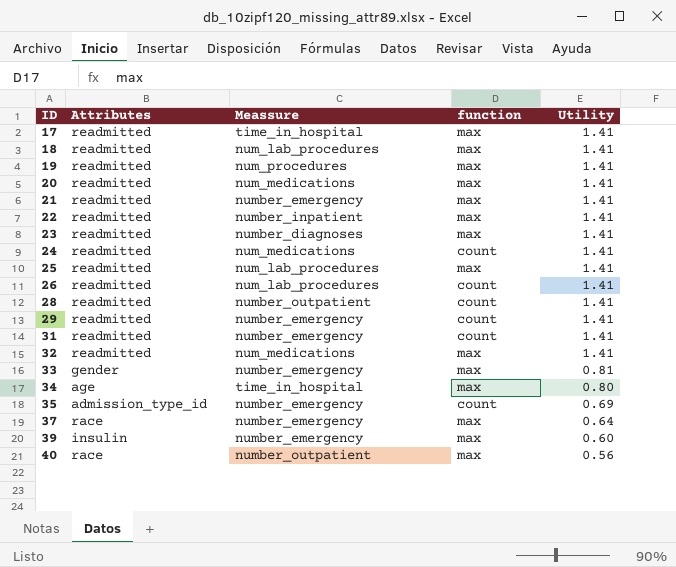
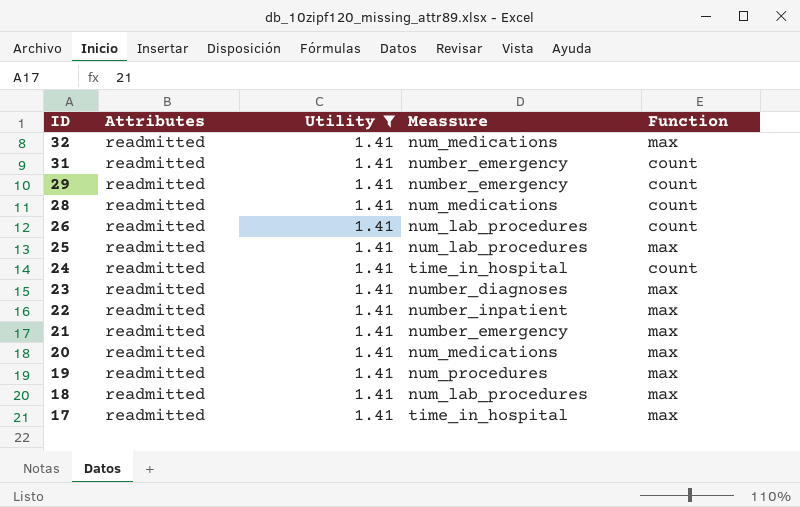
filter: none -> Utility = 1.41
row order: ID ascending -> ID descending
column Utility | position: 5 -> 3
column name: function -> Function
28 | Meassure: number_outpatient -> num_medications
24 | Meassure: num_medications -> time_in_hospital

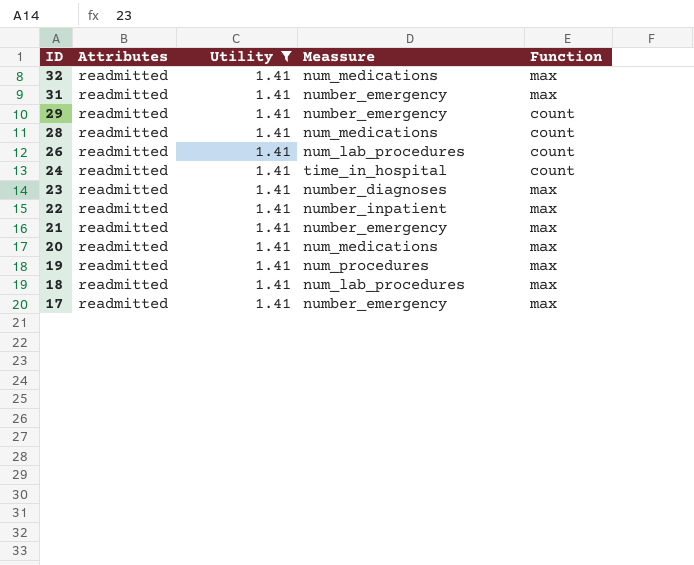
row 25: readmitted | 1.41 | num_lab_procedures | max -> none
31 | Function: count -> max
17 | Meassure: time_in_hospital -> number_emergency

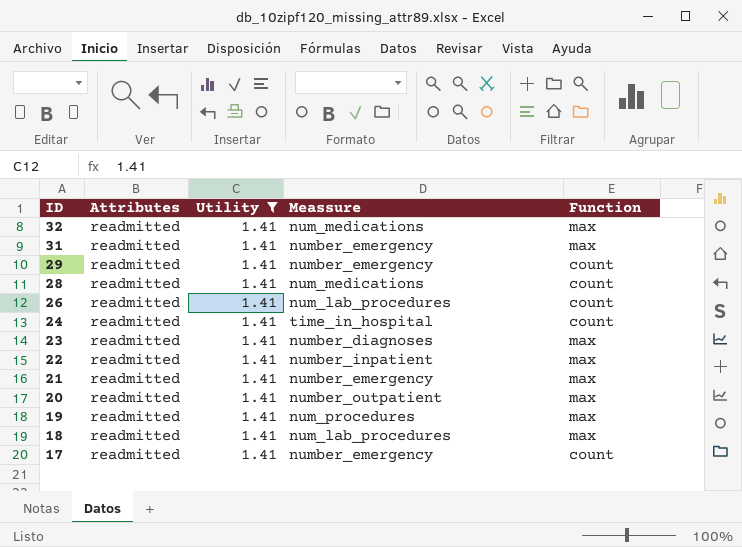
20 | Meassure: num_medications -> number_outpatient
17 | Function: max -> count

